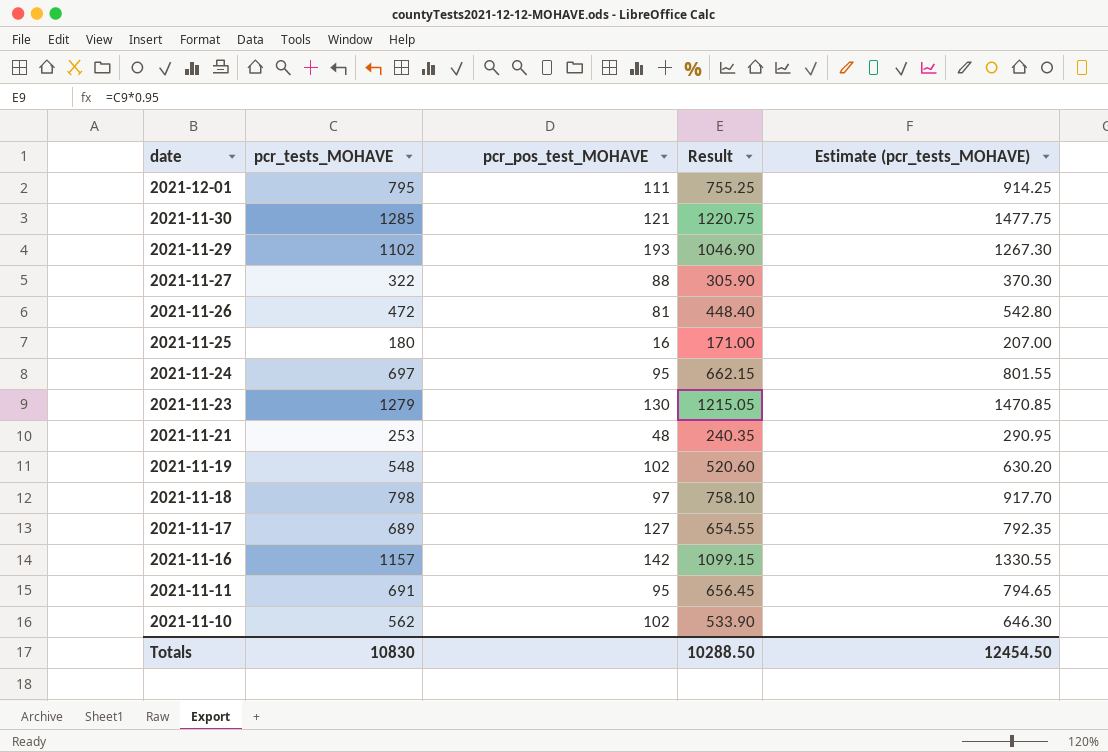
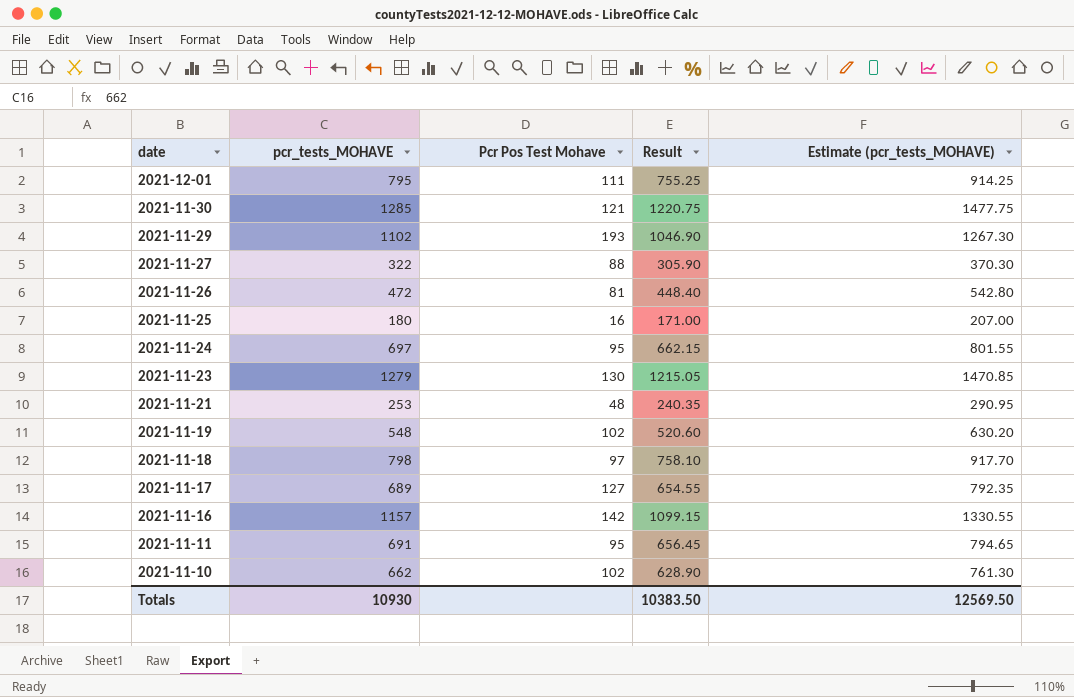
column name: pcr_pos_test_MOHAVE -> Pcr Pos Test Mohave
2021-11-10 | pcr_tests_MOHAVE: 562 -> 662
2021-11-10 | Result: 533.90 -> 628.90
2021-11-10 | Estimate (pcr_tests_MOHAVE): 646.30 -> 761.30
Totals | pcr_tests_MOHAVE: 10830 -> 10930
Totals | Result: 10288.50 -> 10383.50
Totals | Estimate (pcr_tests_MOHAVE): 12454.50 -> 12569.50

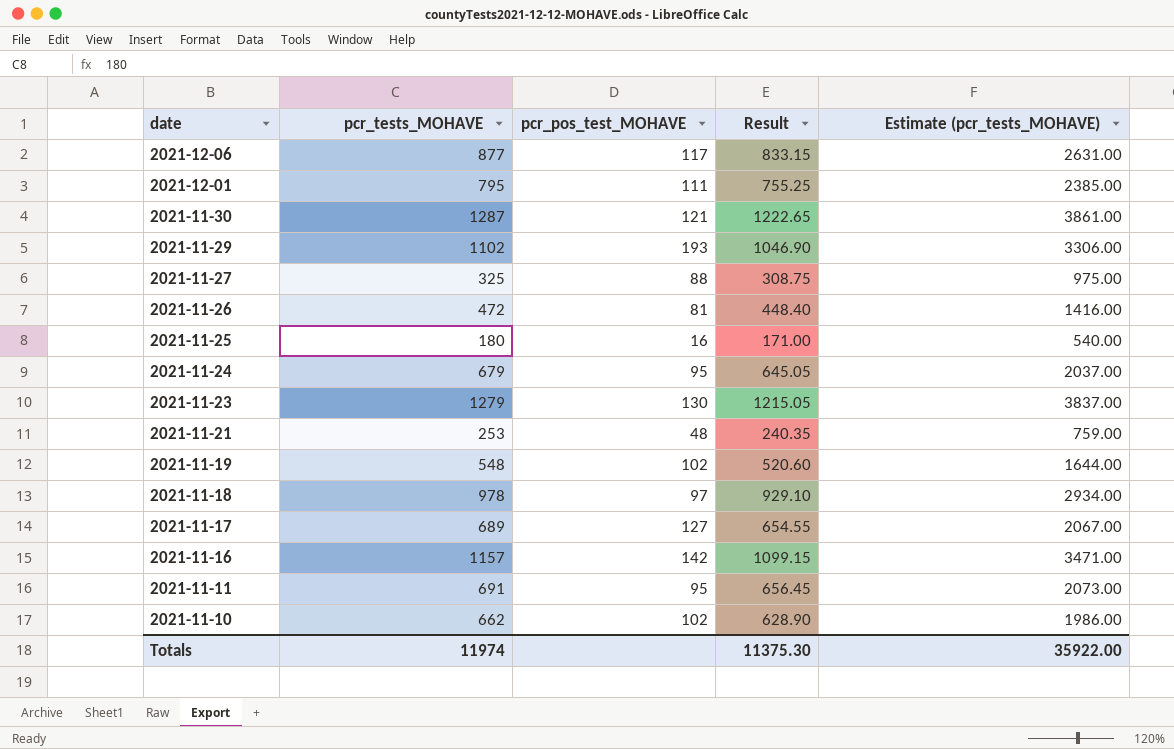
column name: Pcr Pos Test Mohave -> pcr_pos_test_MOHAVE
column Estimate (pcr_tests_MOHAVE) | formula: [pcr_tests_MOHAVE] * 1.15 -> [pcr_tests_MOHAVE] * 3
row 2021-12-06: none -> 877 | 117 | 833.15 | 2631.00
2021-11-30 | pcr_tests_MOHAVE: 1285 -> 1287
2021-11-30 | Result: 1220.75 -> 1222.65
2021-11-27 | pcr_tests_MOHAVE: 322 -> 325
2021-11-27 | Result: 305.90 -> 308.75
2021-11-24 | pcr_tests_MOHAVE: 697 -> 679
2021-11-24 | Result: 662.15 -> 645.05
2021-11-18 | pcr_tests_MOHAVE: 798 -> 978
2021-11-18 | Result: 758.10 -> 929.10
Totals | pcr_tests_MOHAVE: 10930 -> 11974
Totals | Result: 10383.50 -> 11375.30
Totals | Estimate (pcr_tests_MOHAVE): 12569.50 -> 35922.00

